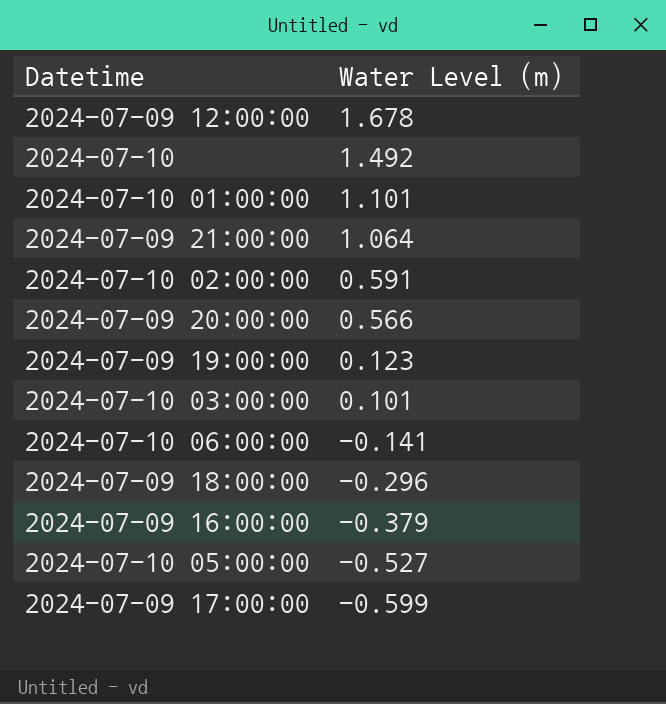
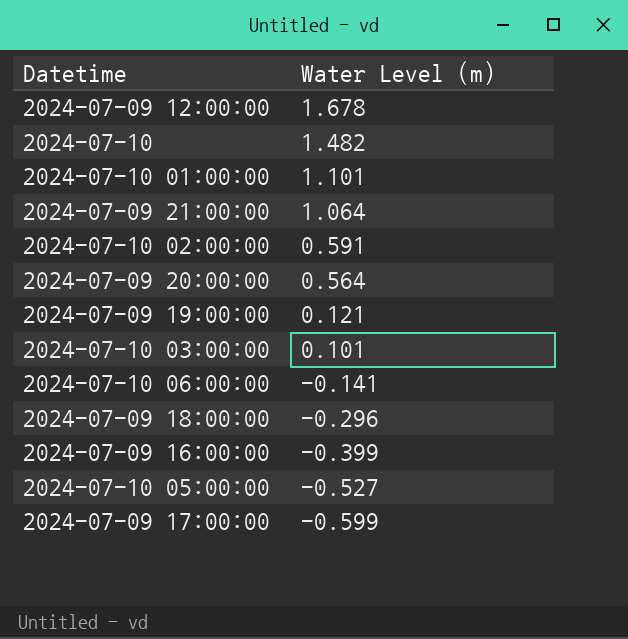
2024-07-10 | Water Level (m): 1.492 -> 1.482
2024-07-09 20:00:00 | Water Level (m): 0.566 -> 0.564
2024-07-09 19:00:00 | Water Level (m): 0.123 -> 0.121
2024-07-09 16:00:00 | Water Level (m): -0.379 -> -0.399

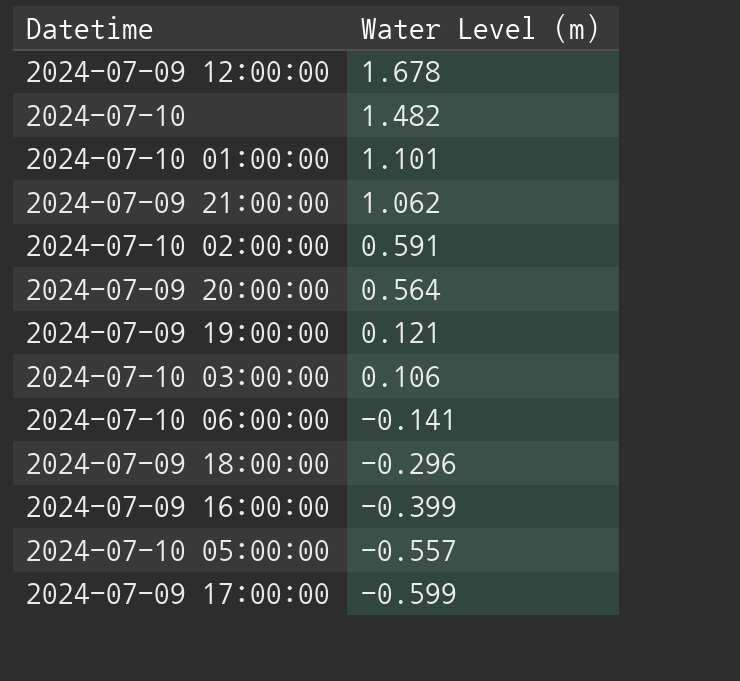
2024-07-09 21:00:00 | Water Level (m): 1.064 -> 1.062
2024-07-10 03:00:00 | Water Level (m): 0.101 -> 0.106
2024-07-10 05:00:00 | Water Level (m): -0.527 -> -0.557

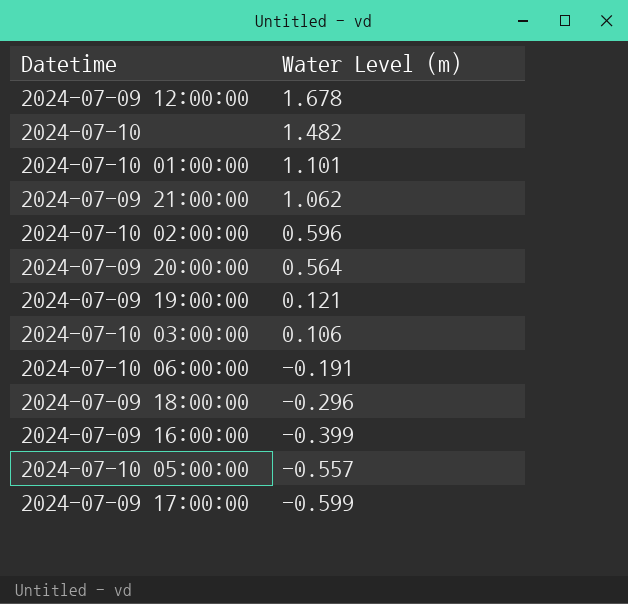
2024-07-10 02:00:00 | Water Level (m): 0.591 -> 0.596
2024-07-10 06:00:00 | Water Level (m): -0.141 -> -0.191

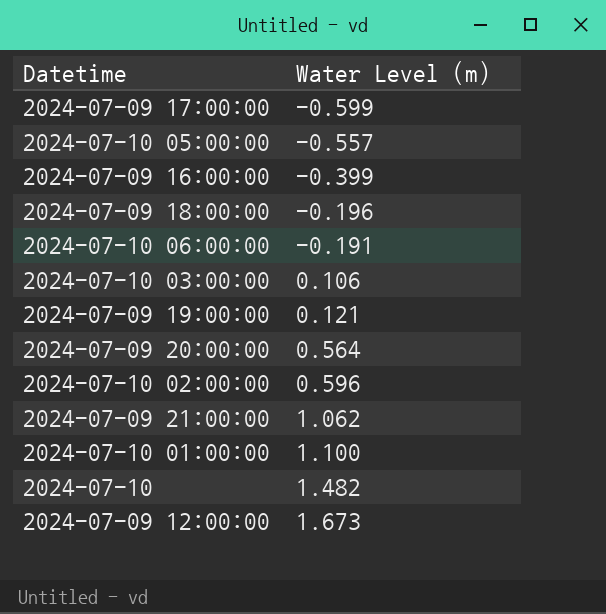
row order: Water Level (m) descending -> Water Level (m) ascending
2024-07-09 18:00:00 | Water Level (m): -0.296 -> -0.196
2024-07-10 01:00:00 | Water Level (m): 1.101 -> 1.100
2024-07-09 12:00:00 | Water Level (m): 1.678 -> 1.673

